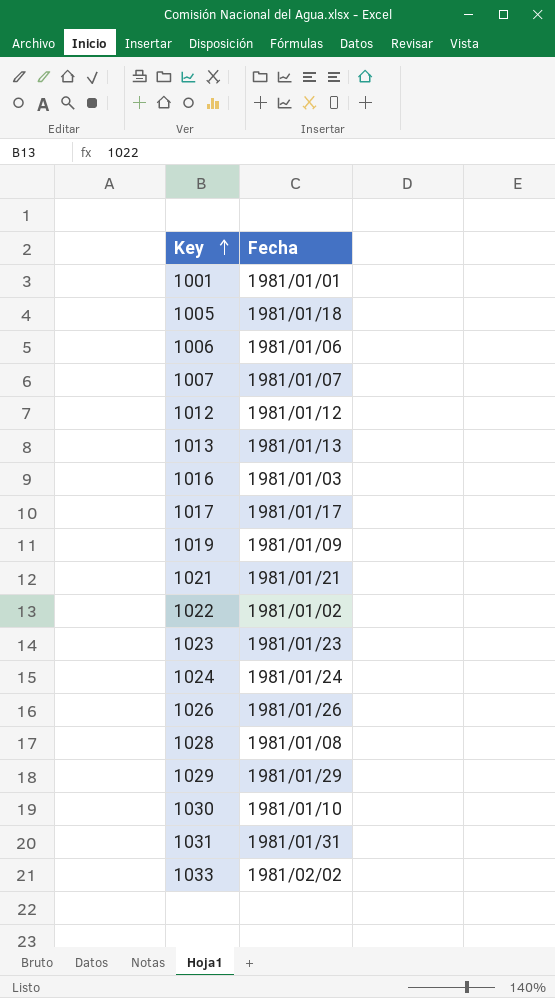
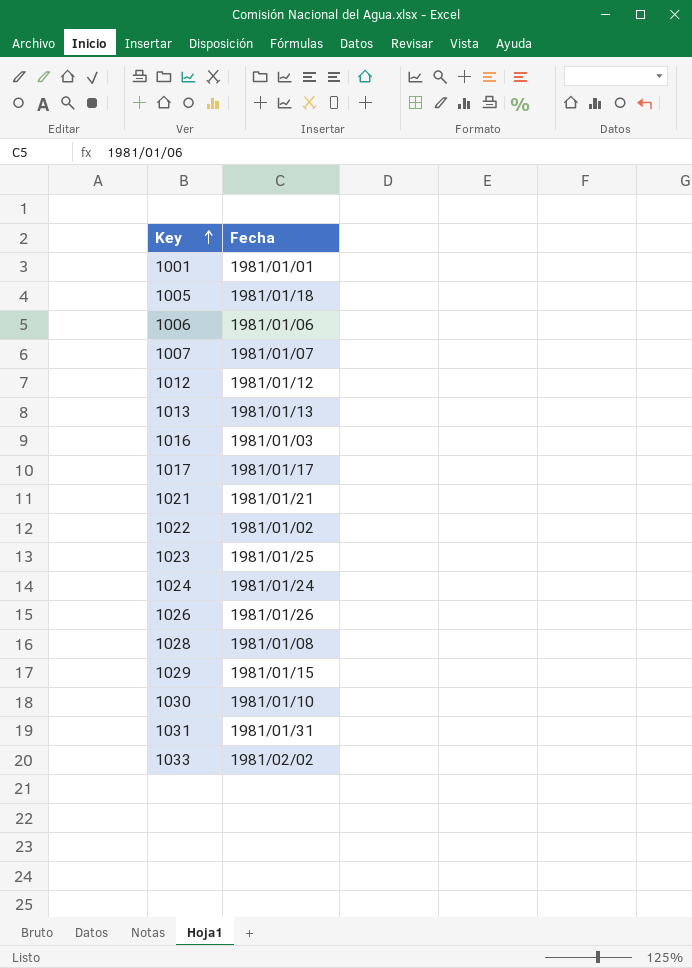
row 1019: 1981/01/09 -> none
1023 | Fecha: 1981/01/23 -> 1981/01/25
1029 | Fecha: 1981/01/29 -> 1981/01/15

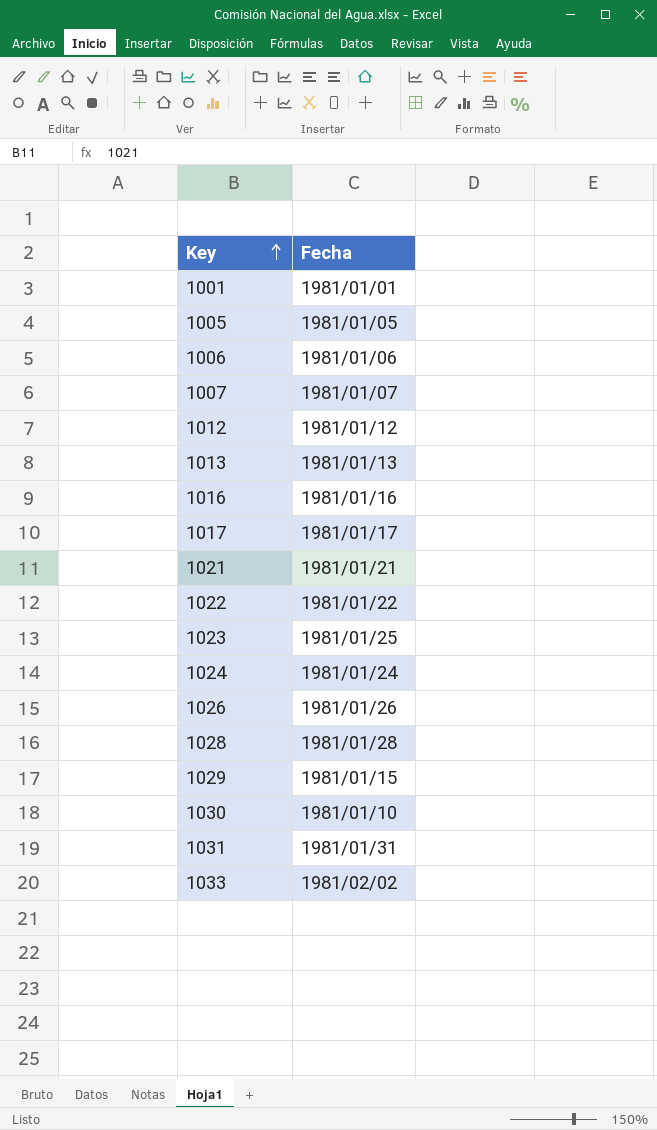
1005 | Fecha: 1981/01/18 -> 1981/01/05
1016 | Fecha: 1981/01/03 -> 1981/01/16
1022 | Fecha: 1981/01/02 -> 1981/01/22
1028 | Fecha: 1981/01/08 -> 1981/01/28

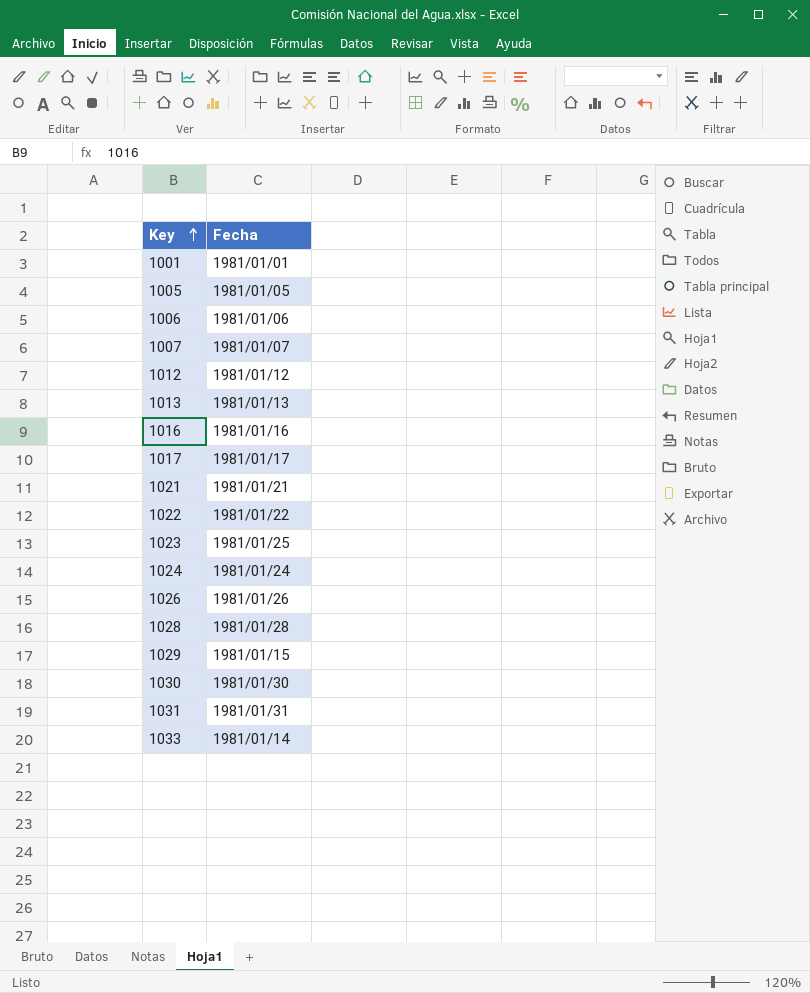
1030 | Fecha: 1981/01/10 -> 1981/01/30
1033 | Fecha: 1981/02/02 -> 1981/01/14

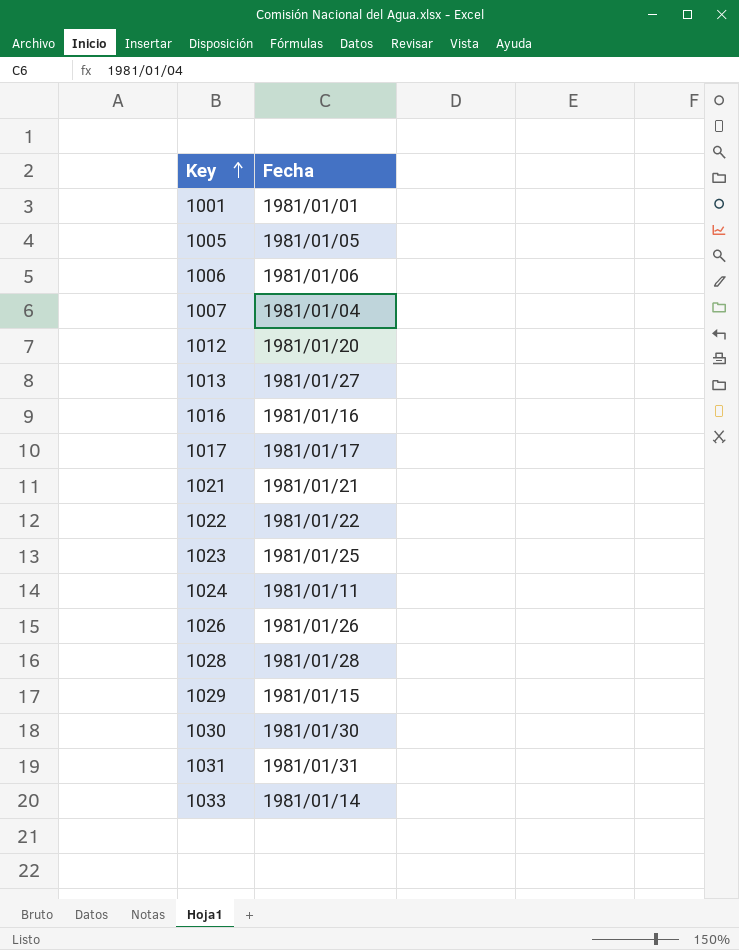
1007 | Fecha: 1981/01/07 -> 1981/01/04
1012 | Fecha: 1981/01/12 -> 1981/01/20
1013 | Fecha: 1981/01/13 -> 1981/01/27
1024 | Fecha: 1981/01/24 -> 1981/01/11

